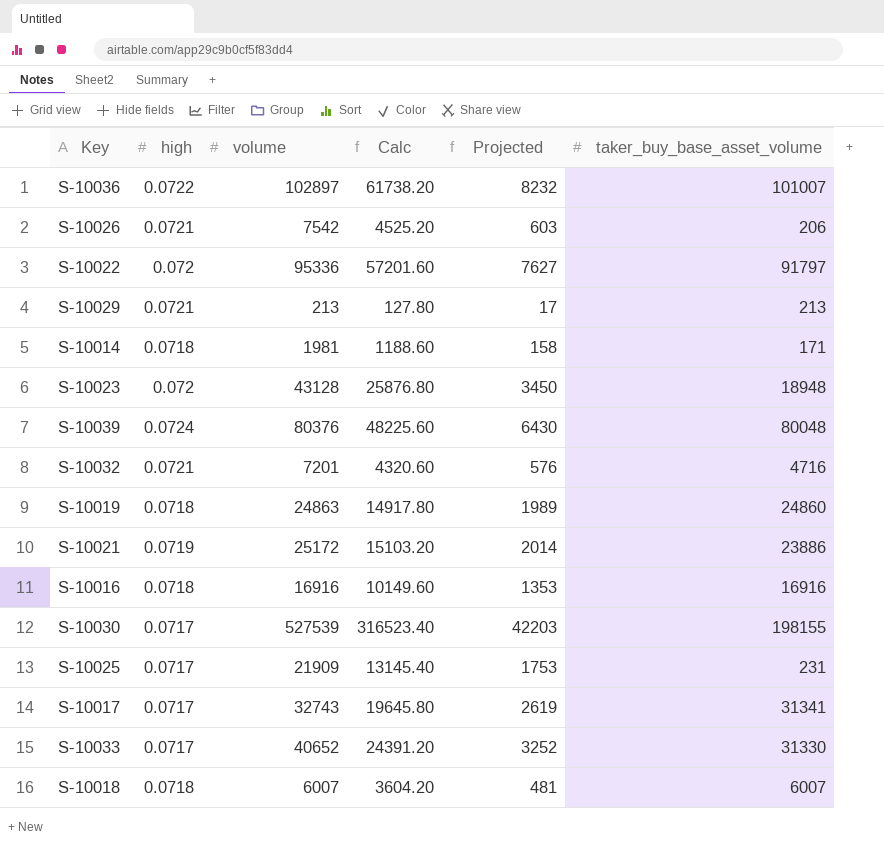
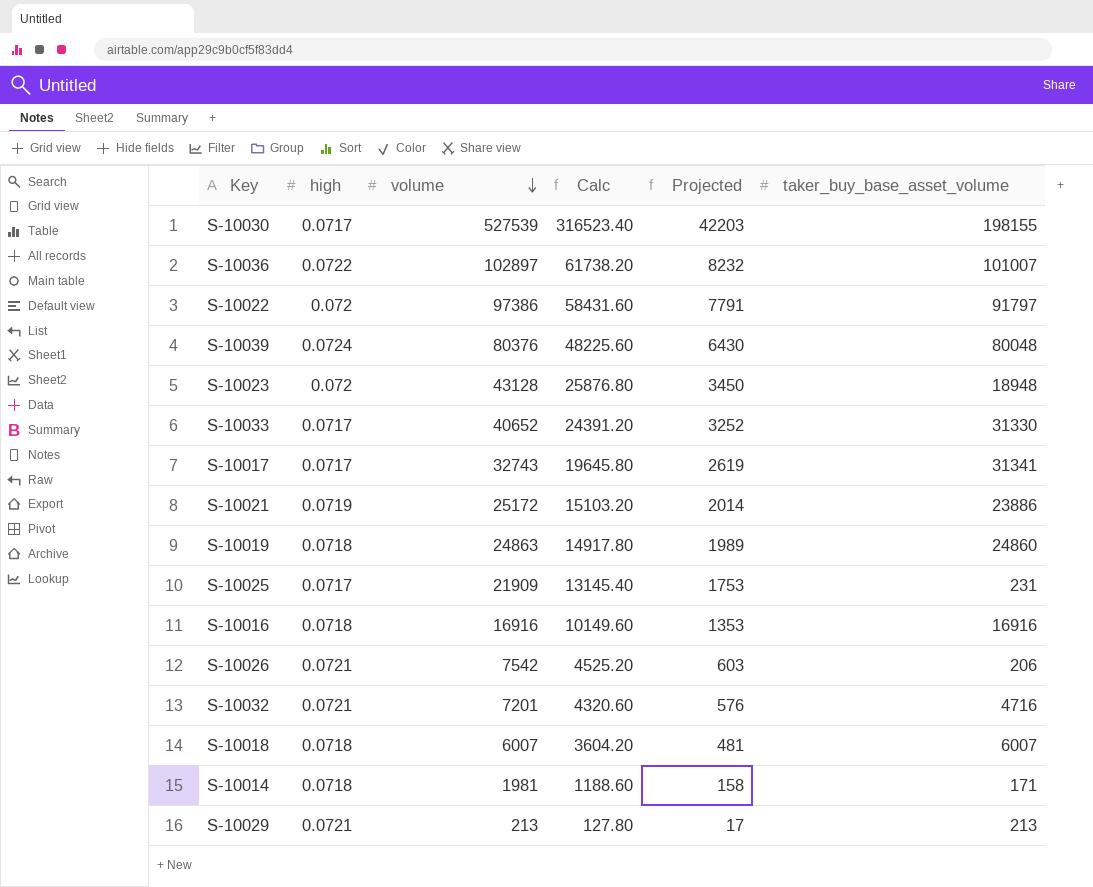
row order: none -> volume descending
S-10022 | volume: 95336 -> 97386
S-10022 | Calc: 57201.60 -> 58431.60
S-10022 | Projected: 7627 -> 7791

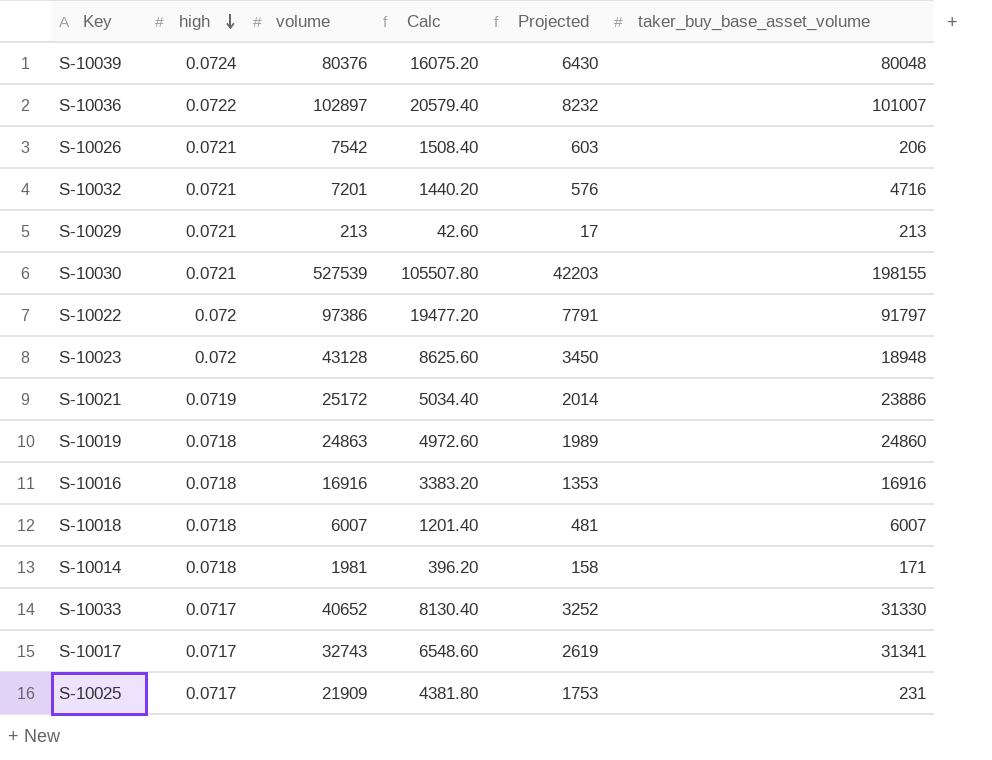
row order: volume descending -> high descending
column Calc | formula: [volume] * 0.6 -> [volume] * 0.2
S-10030 | high: 0.0717 -> 0.0721

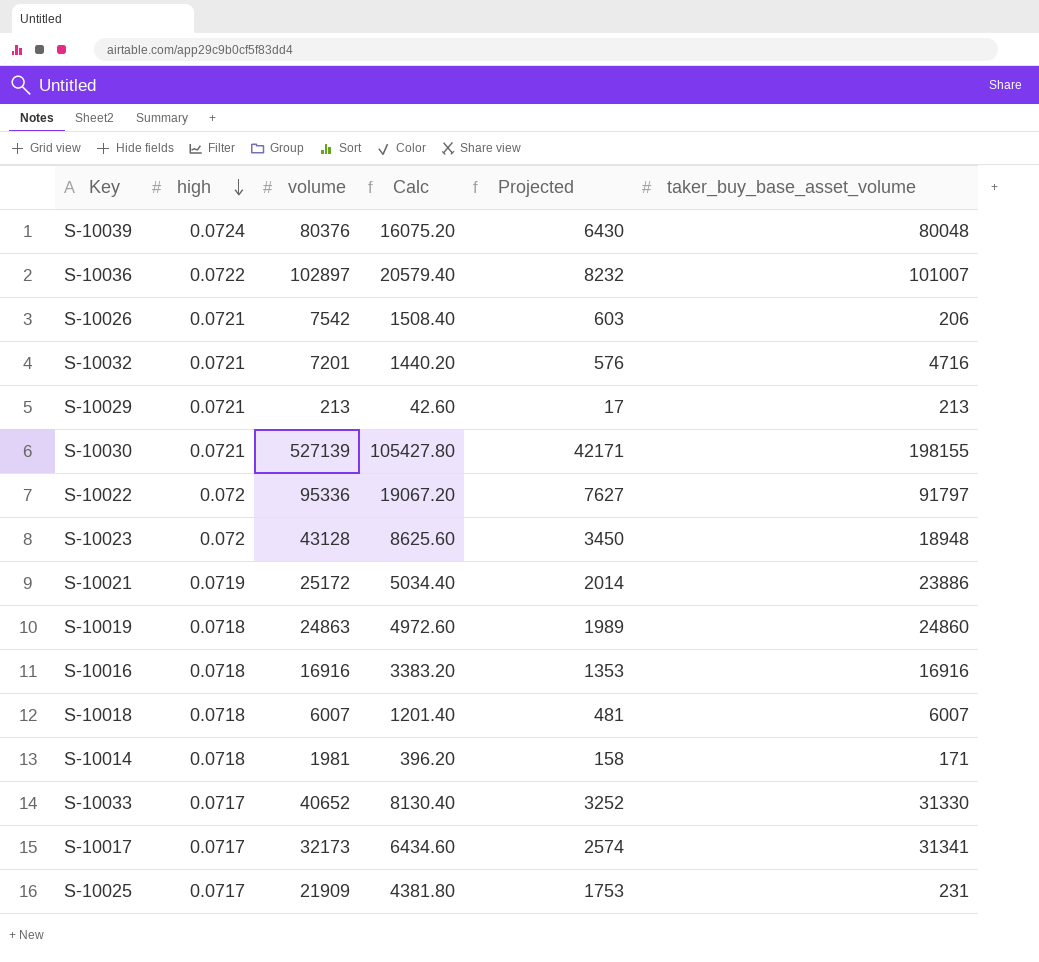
S-10030 | volume: 527539 -> 527139
S-10030 | Calc: 105507.80 -> 105427.80
S-10030 | Projected: 42203 -> 42171
S-10022 | volume: 97386 -> 95336
S-10022 | Calc: 19477.20 -> 19067.20
S-10022 | Projected: 7791 -> 7627
S-10017 | volume: 32743 -> 32173
S-10017 | Calc: 6548.60 -> 6434.60
S-10017 | Projected: 2619 -> 2574

